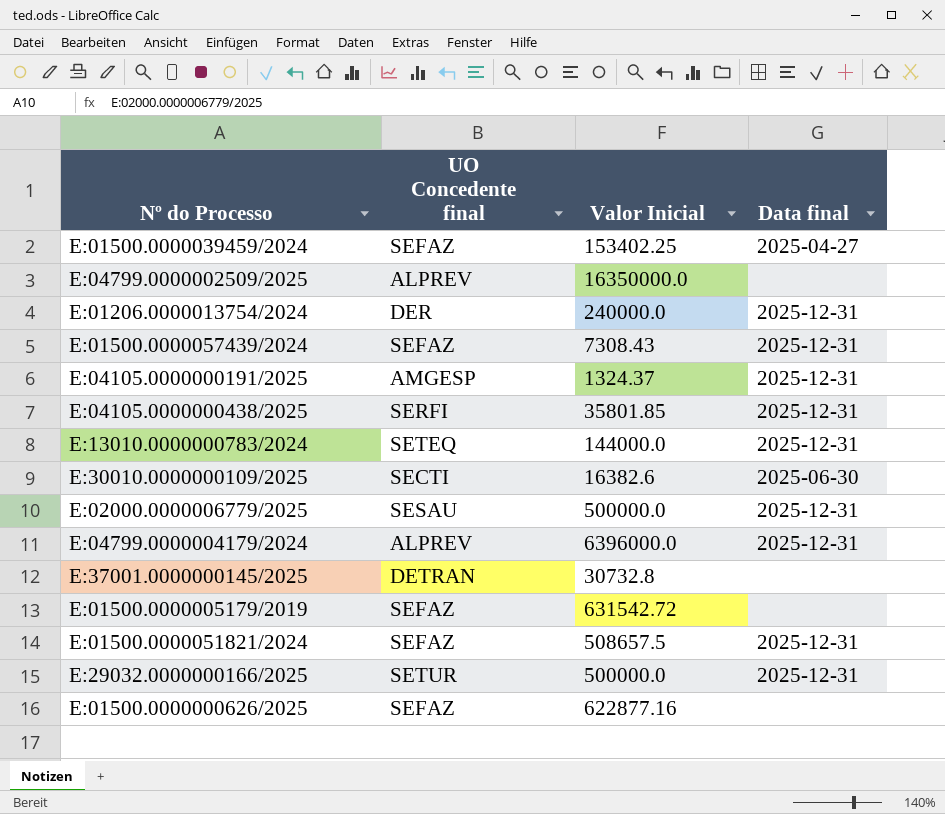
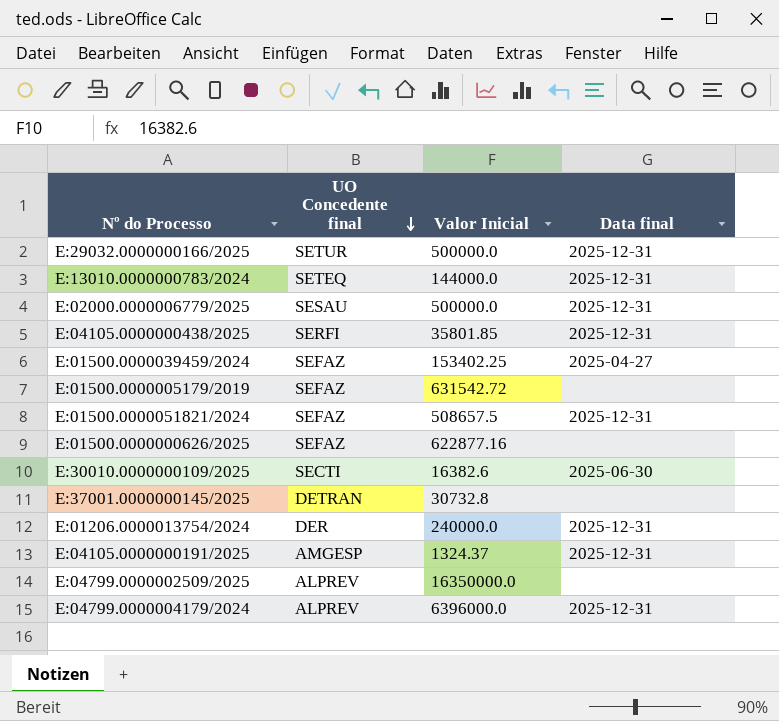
row order: none -> UO Concedente final descending
row E:01500.0000057439/2024: SEFAZ | 7308.43 | 2025-12-31 -> none

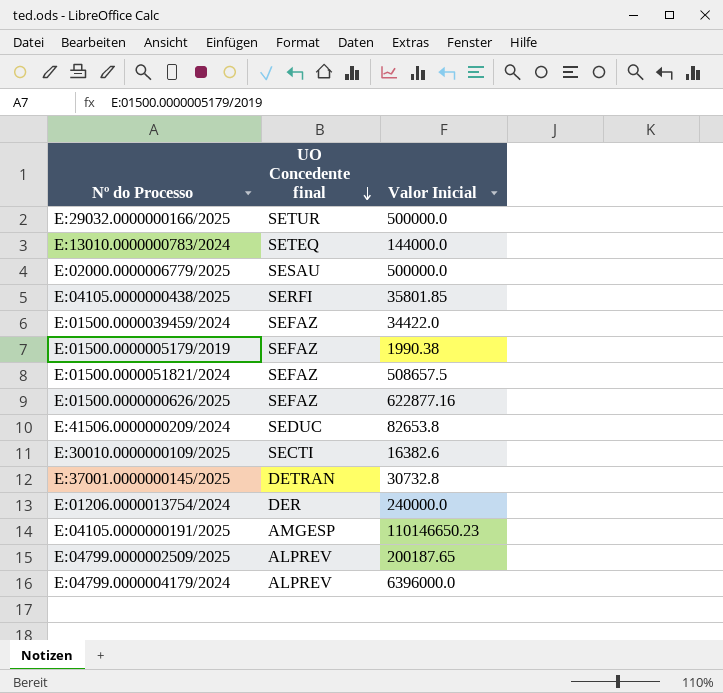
column Data final | position: 4 -> none
E:01500.0000039459/2024 | Valor Inicial: 153402.25 -> 34422.0
E:01500.0000005179/2019 | Valor Inicial: 631542.72 -> 1990.38
row E:41506.0000000209/2024: none -> SEDUC | 82653.8
E:04105.0000000191/2025 | Valor Inicial: 1324.37 -> 110146650.23
E:04799.0000002509/2025 | Valor Inicial: 16350000.0 -> 200187.65

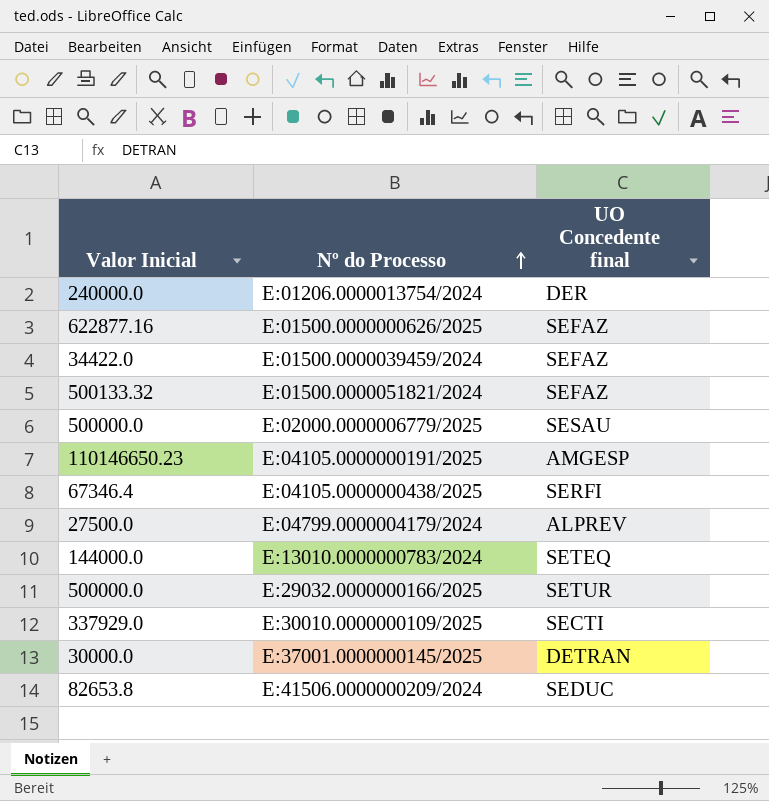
row order: UO Concedente final descending -> Nº do Processo ascending
column Valor Inicial | position: 3 -> 1
row E:01500.0000005179/2019: SEFAZ | 1990.38 -> none
row E:04799.0000002509/2025: ALPREV | 200187.65 -> none
E:01500.0000051821/2024 | Valor Inicial: 508657.5 -> 500133.32
E:04105.0000000438/2025 | Valor Inicial: 35801.85 -> 67346.4
E:04799.0000004179/2024 | Valor Inicial: 6396000.0 -> 27500.0
E:30010.0000000109/2025 | Valor Inicial: 16382.6 -> 337929.0
E:37001.0000000145/2025 | Valor Inicial: 30732.8 -> 30000.0

